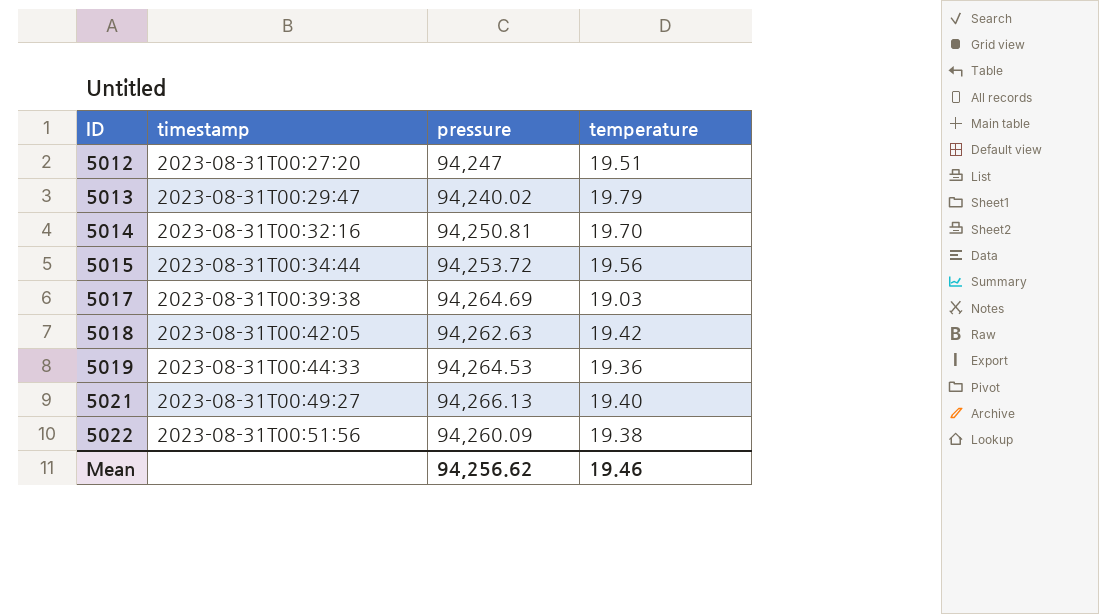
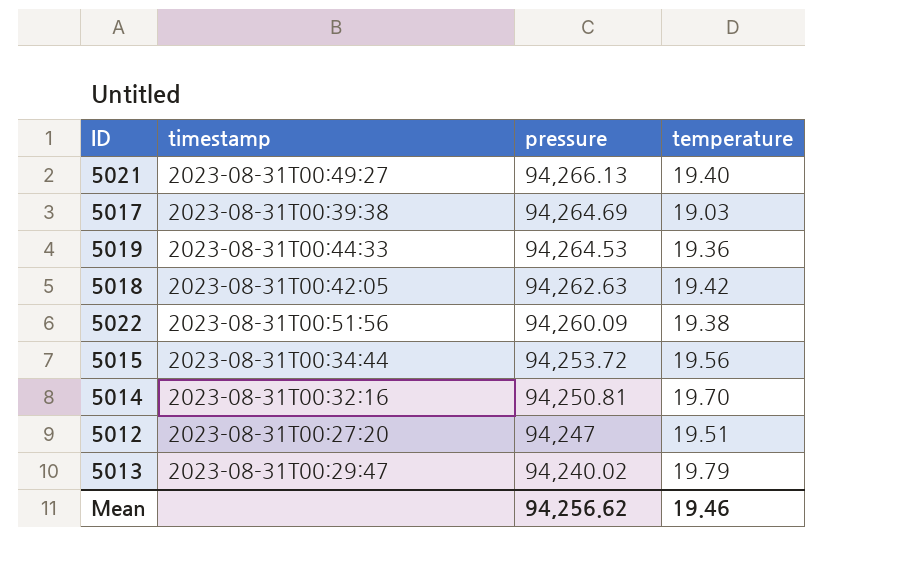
row order: ID ascending -> pressure descending

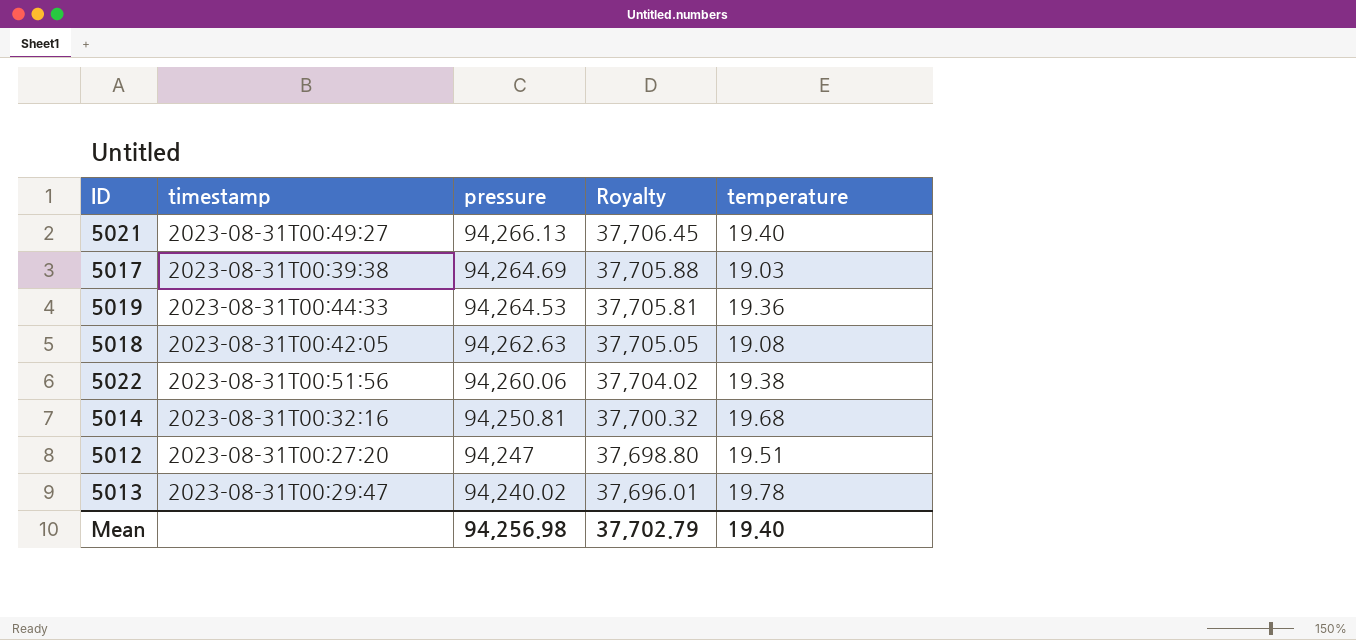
column Royalty | formula: none -> [pressure] * 0.4
row 5015: 2023-08-31T00:34:44 | 94,253.72 | 19.56 -> none
5018 | temperature: 19.42 -> 19.08
5022 | pressure: 94,260.09 -> 94,260.06
5014 | temperature: 19.70 -> 19.68
5013 | temperature: 19.79 -> 19.78
Mean | pressure: 94,256.62 -> 94,256.98
Mean | temperature: 19.46 -> 19.40

